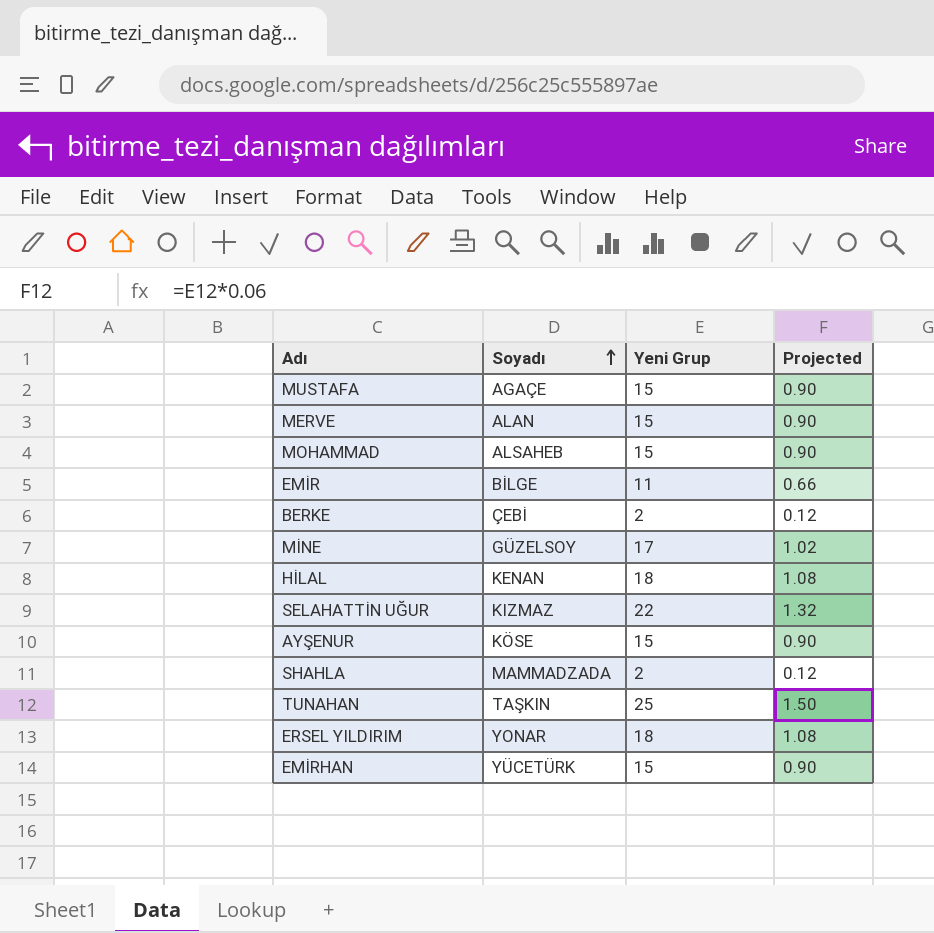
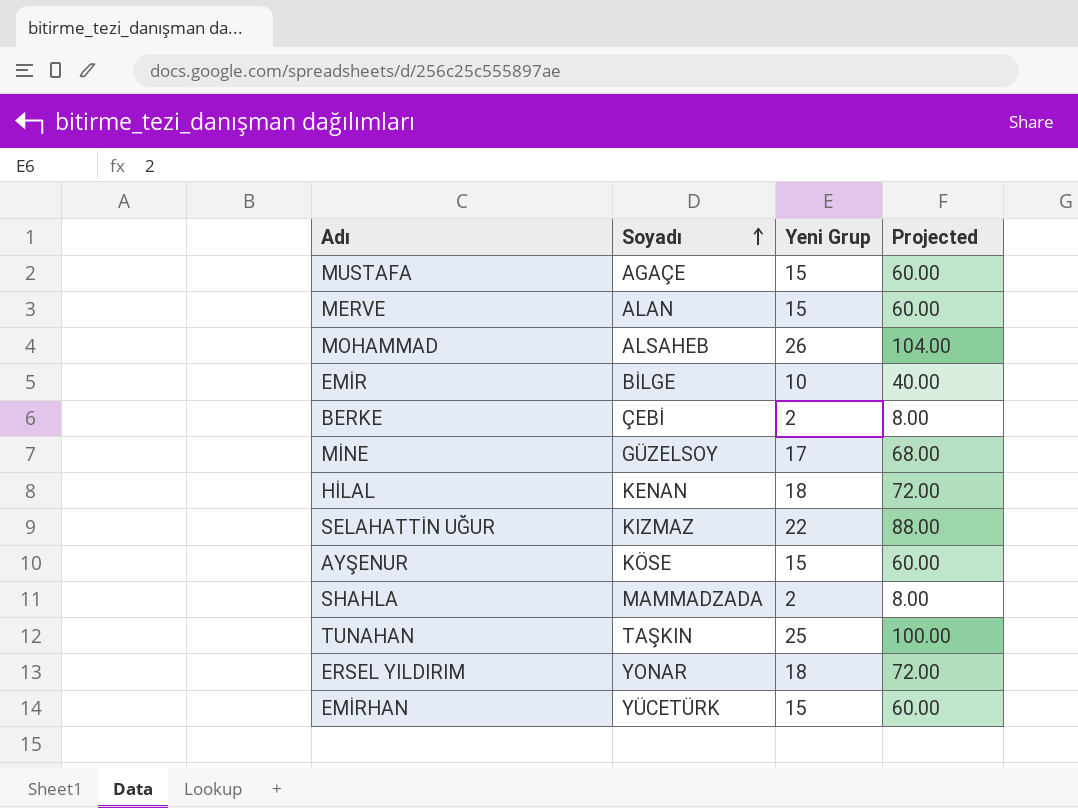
column Projected | formula: [Yeni Grup] * 0.06 -> [Yeni Grup] * 4
MOHAMMAD | Yeni Grup: 15 -> 26
EMİR | Yeni Grup: 11 -> 10

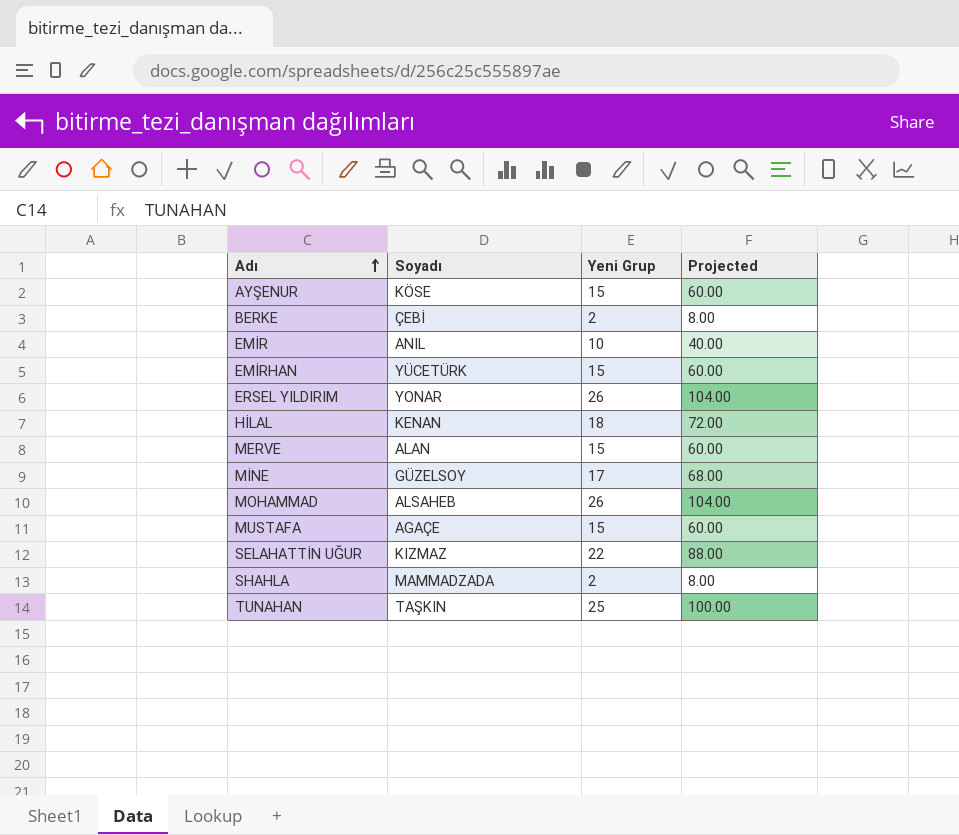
row order: Soyadı ascending -> Adı ascending
EMİR | Soyadı: BİLGE -> ANIL
ERSEL YILDIRIM | Yeni Grup: 18 -> 26
ERSEL YILDIRIM | Projected: 72.00 -> 104.00

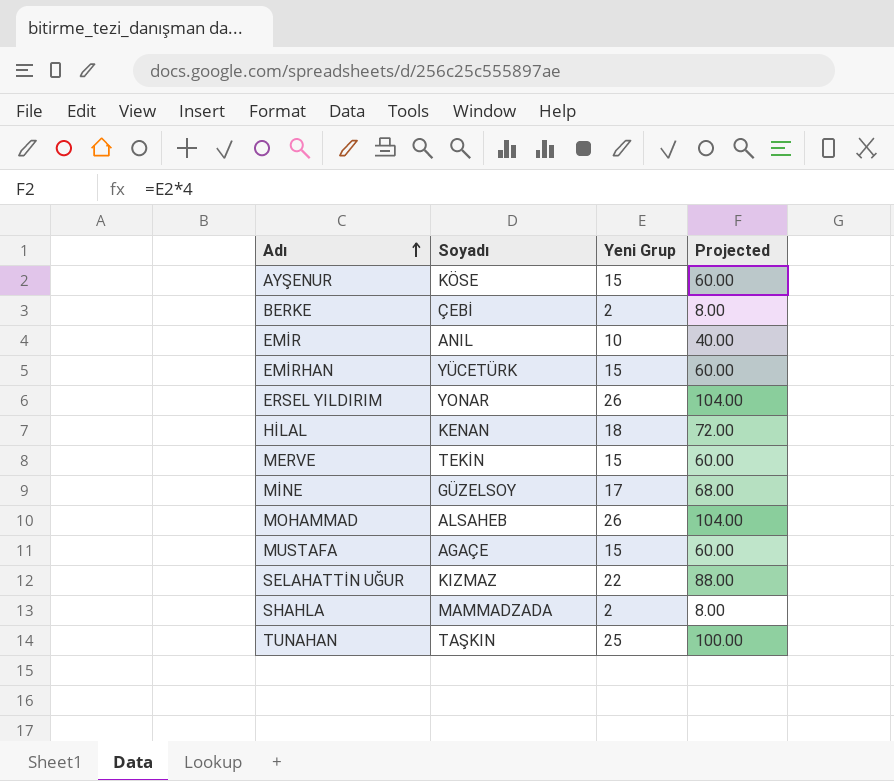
MERVE | Soyadı: ALAN -> TEKİN

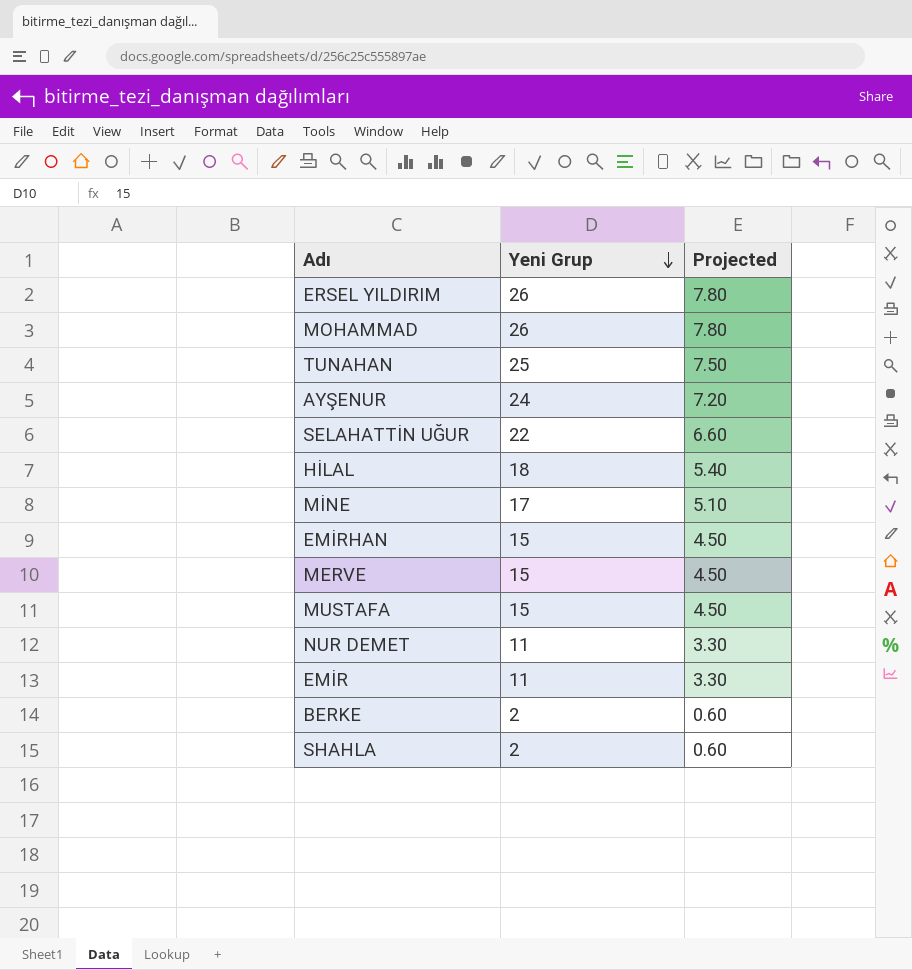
row order: Adı ascending -> Yeni Grup descending
column Soyadı | position: 2 -> none
column Projected | formula: [Yeni Grup] * 4 -> [Yeni Grup] * 0.3
AYŞENUR | Yeni Grup: 15 -> 24
row NUR DEMET: none -> 11 | 3.30
EMİR | Yeni Grup: 10 -> 11

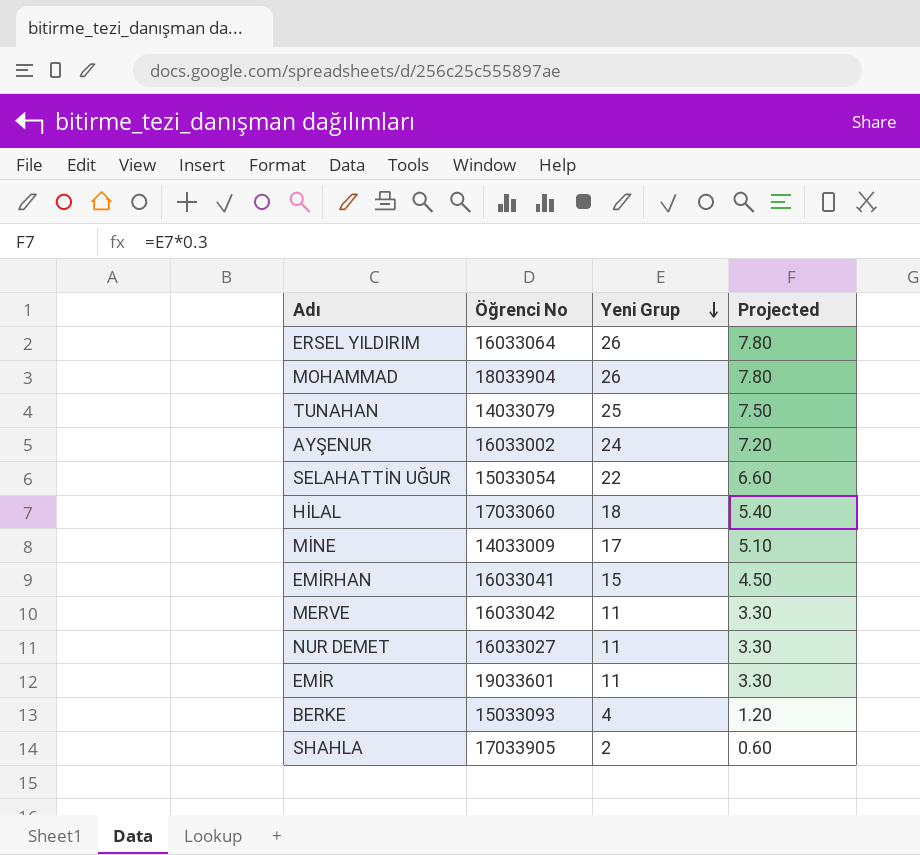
column Öğrenci No | position: none -> 2
row MUSTAFA: 15 | 4.50 -> none
MERVE | Yeni Grup: 15 -> 11
MERVE | Projected: 4.50 -> 3.30
BERKE | Yeni Grup: 2 -> 4
BERKE | Projected: 0.60 -> 1.20

